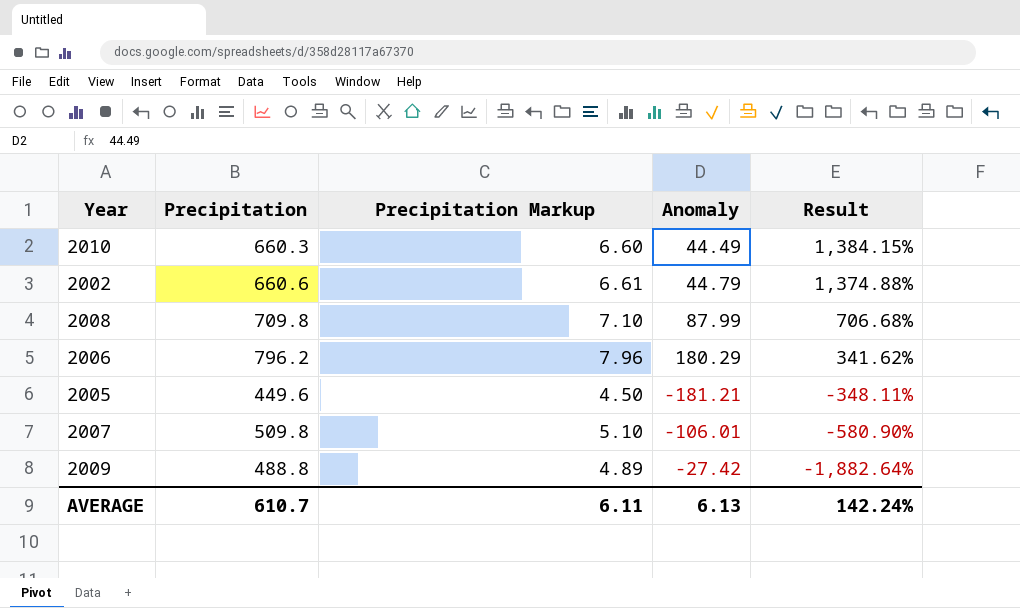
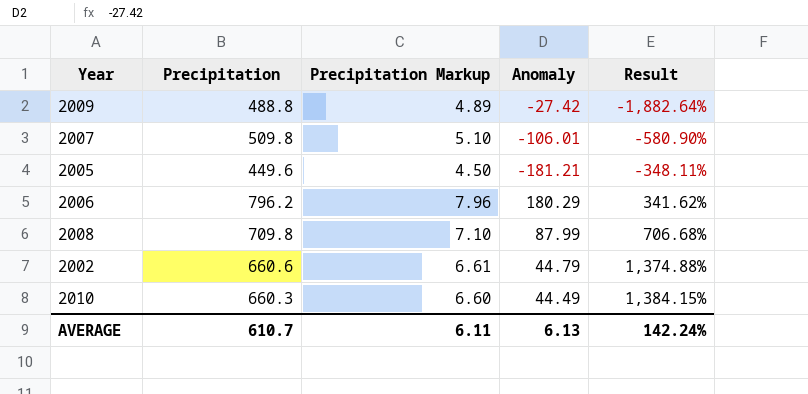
row order: Result descending -> Result ascending

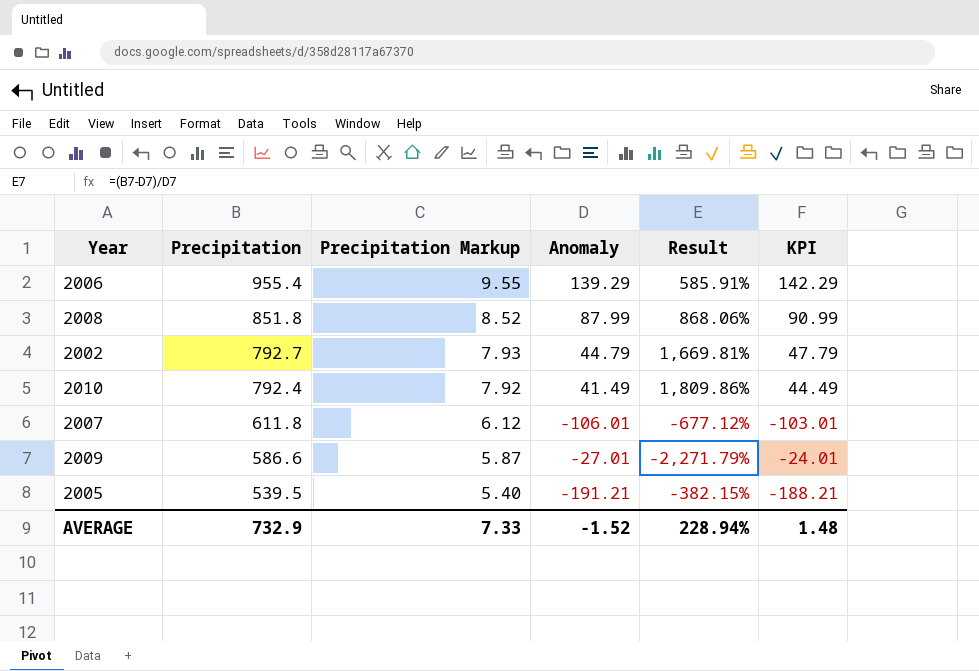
row order: Result ascending -> Precipitation descending
column KPI | formula: none -> [Anomaly] + 3
2006 | Precipitation: 796.2 -> 955.4
2006 | Precipitation Markup: 7.96 -> 9.55
2006 | Anomaly: 180.29 -> 139.29
2006 | Result: 341.62% -> 585.91%
2008 | Precipitation: 709.8 -> 851.8
2008 | Precipitation Markup: 7.10 -> 8.52
2008 | Result: 706.68% -> 868.06%
2002 | Precipitation: 660.6 -> 792.7
2002 | Precipitation Markup: 6.61 -> 7.93
2002 | Result: 1,374.88% -> 1,669.81%
2010 | Precipitation: 660.3 -> 792.4
2010 | Precipitation Markup: 6.60 -> 7.92
2010 | Anomaly: 44.49 -> 41.49
2010 | Result: 1,384.15% -> 1,809.86%
2007 | Precipitation: 509.8 -> 611.8
2007 | Precipitation Markup: 5.10 -> 6.12
2007 | Result: -580.90% -> -677.12%
2009 | Precipitation: 488.8 -> 586.6
2009 | Precipitation Markup: 4.89 -> 5.87
2009 | Anomaly: -27.42 -> -27.01
2009 | Result: -1,882.64% -> -2,271.79%
2005 | Precipitation: 449.6 -> 539.5
2005 | Precipitation Markup: 4.50 -> 5.40
2005 | Anomaly: -181.21 -> -191.21
2005 | Result: -348.11% -> -382.15%
AVERAGE | Precipitation: 610.7 -> 732.9
AVERAGE | Precipitation Markup: 6.11 -> 7.33
AVERAGE | Anomaly: 6.13 -> -1.52
AVERAGE | Result: 142.24% -> 228.94%

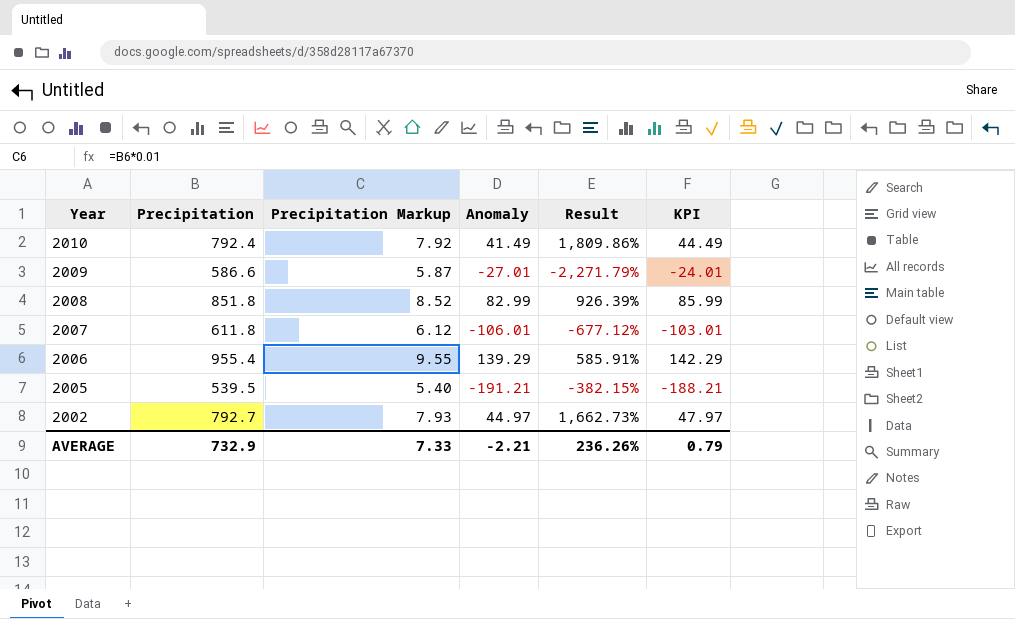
row order: Precipitation descending -> Year descending
2008 | Anomaly: 87.99 -> 82.99
2008 | Result: 868.06% -> 926.39%
2008 | KPI: 90.99 -> 85.99
2002 | Anomaly: 44.79 -> 44.97
2002 | Result: 1,669.81% -> 1,662.73%
2002 | KPI: 47.79 -> 47.97
AVERAGE | Anomaly: -1.52 -> -2.21
AVERAGE | Result: 228.94% -> 236.26%
AVERAGE | KPI: 1.48 -> 0.79

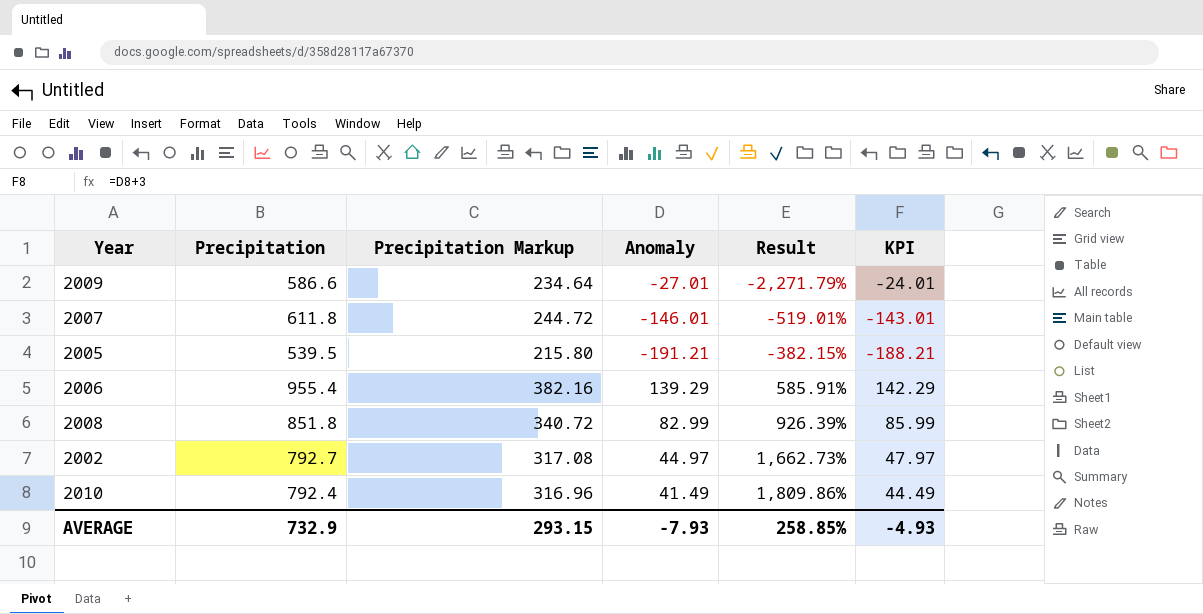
row order: Year descending -> Result ascending
column Precipitation Markup | formula: [Precipitation] * 0.01 -> [Precipitation] * 0.4
2007 | Anomaly: -106.01 -> -146.01
2007 | Result: -677.12% -> -519.01%
2007 | KPI: -103.01 -> -143.01
AVERAGE | Precipitation Markup: 7.33 -> 293.15
AVERAGE | Anomaly: -2.21 -> -7.93
AVERAGE | Result: 236.26% -> 258.85%
AVERAGE | KPI: 0.79 -> -4.93

